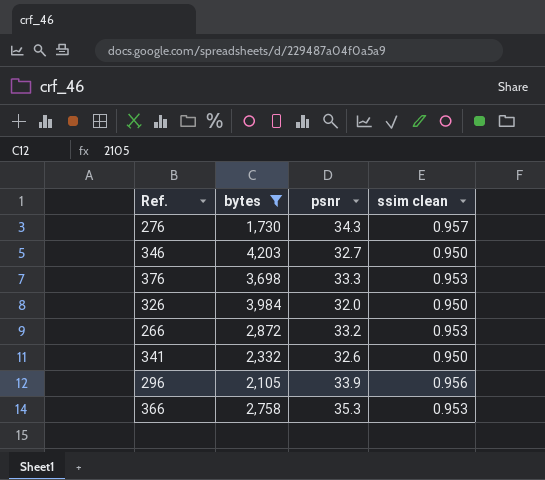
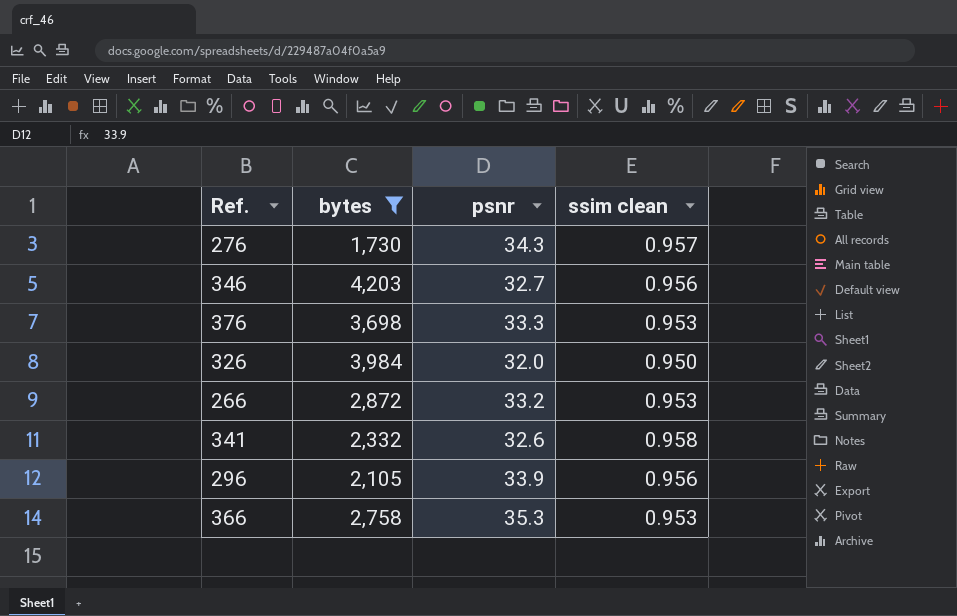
346 | ssim clean: 0.950 -> 0.956
341 | ssim clean: 0.950 -> 0.958

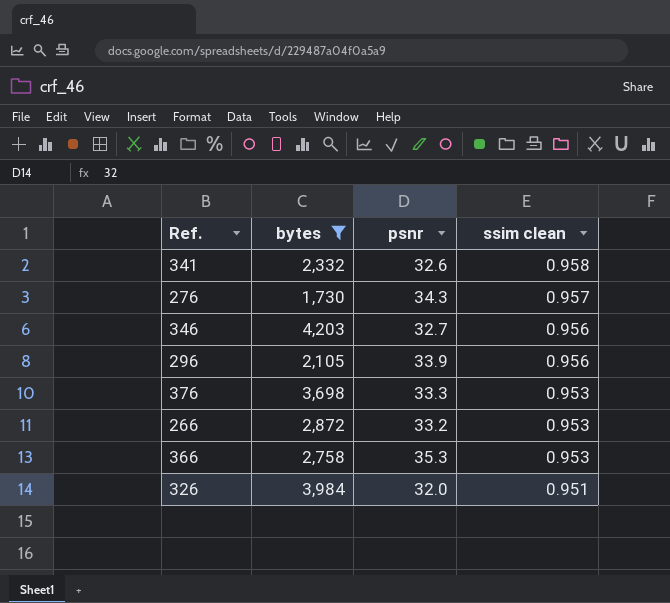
row order: none -> ssim clean descending
326 | ssim clean: 0.950 -> 0.951

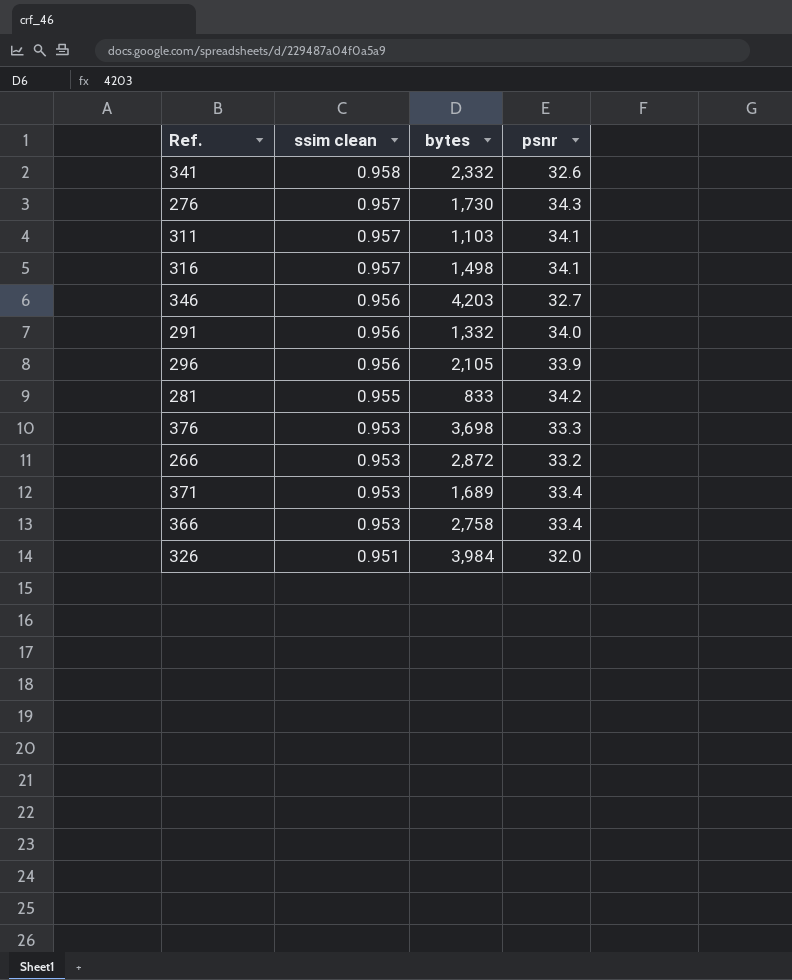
filter: bytes >= 1,730 -> none
column ssim clean | position: 4 -> 2
366 | psnr: 35.3 -> 33.4

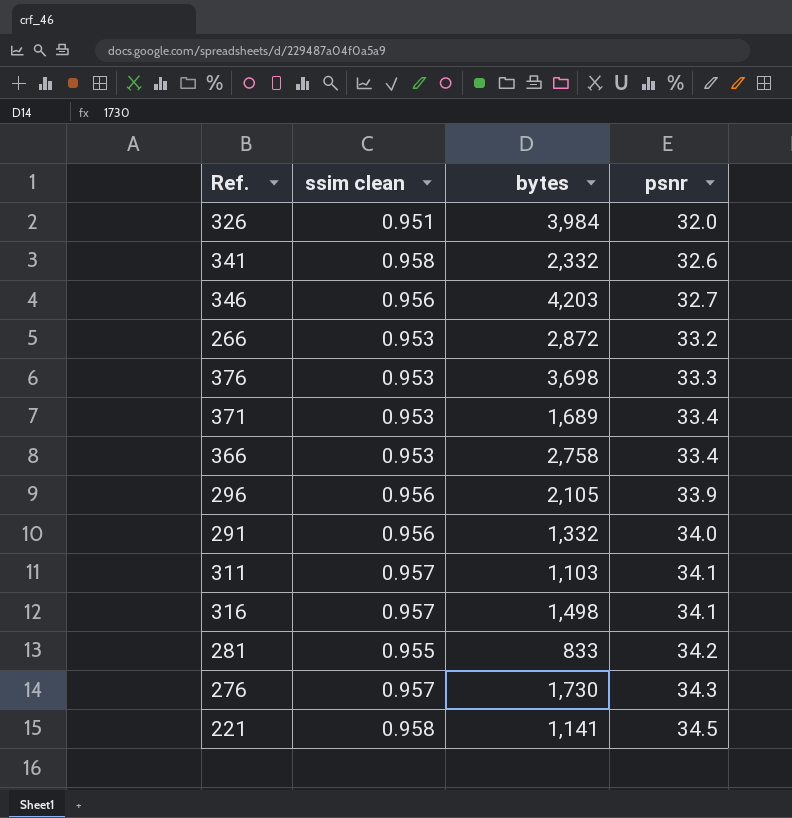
row order: ssim clean descending -> psnr ascending
row 221: none -> 0.958 | 1,141 | 34.5

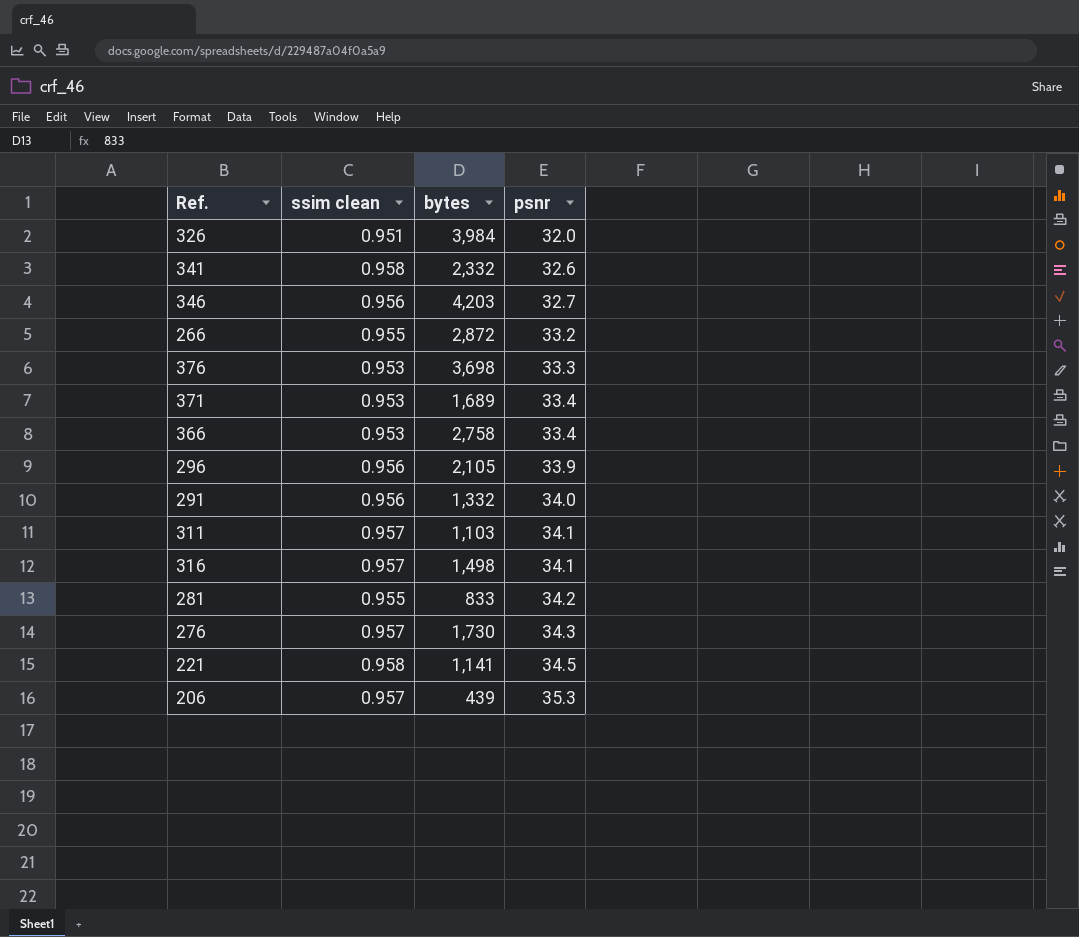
266 | ssim clean: 0.953 -> 0.955
row 206: none -> 0.957 | 439 | 35.3

